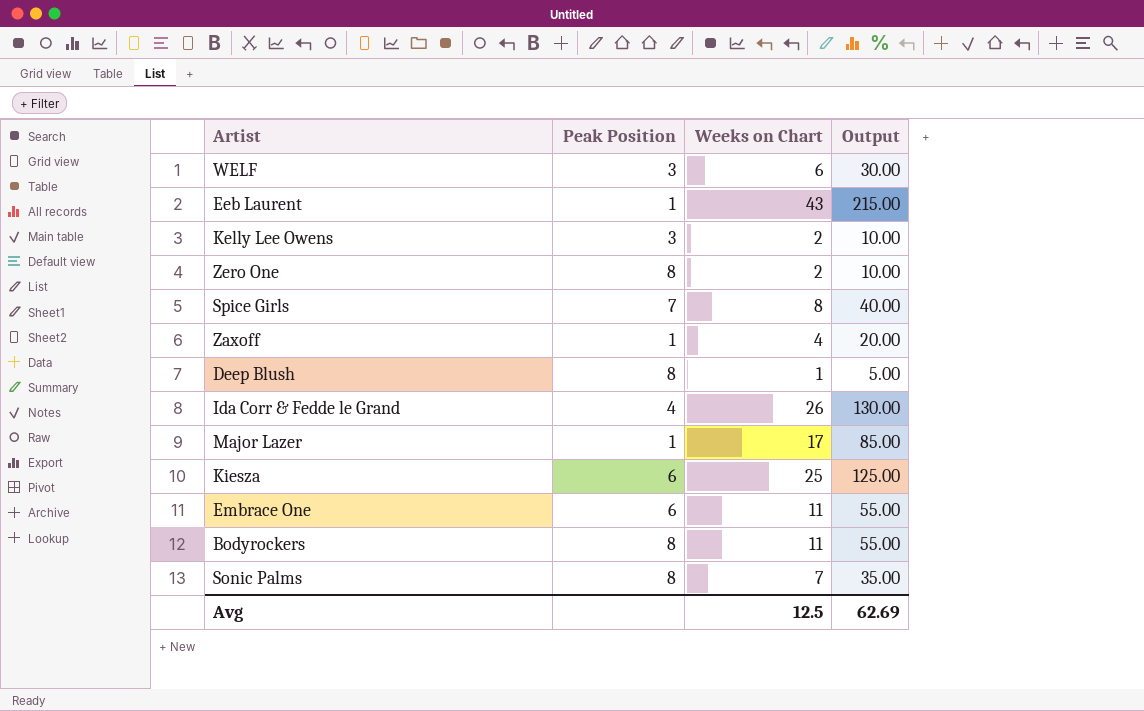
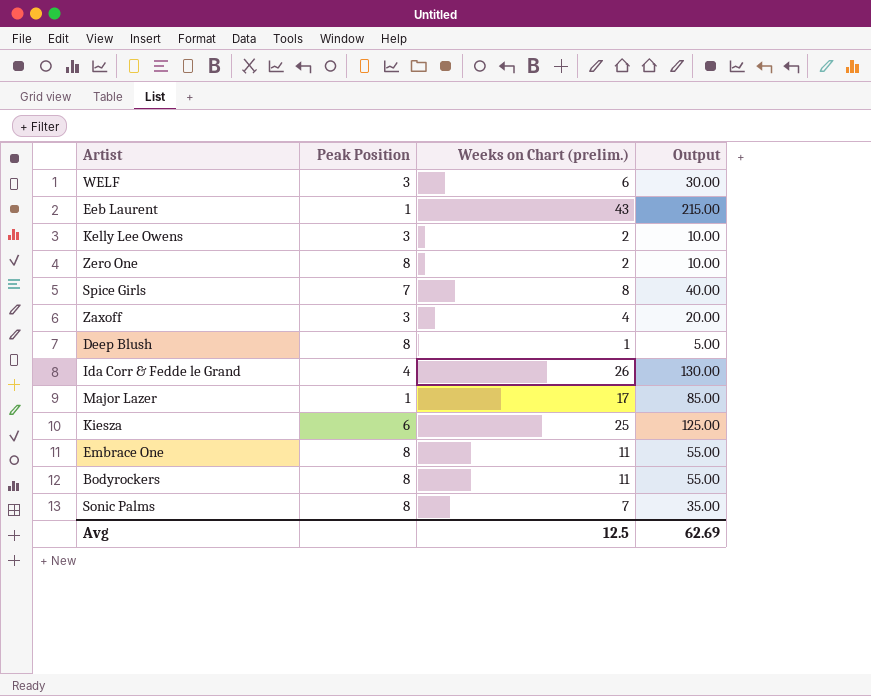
column name: Weeks on Chart -> Weeks on Chart (prelim.)
Zaxoff | Peak Position: 1 -> 3
Embrace One | Peak Position: 6 -> 8

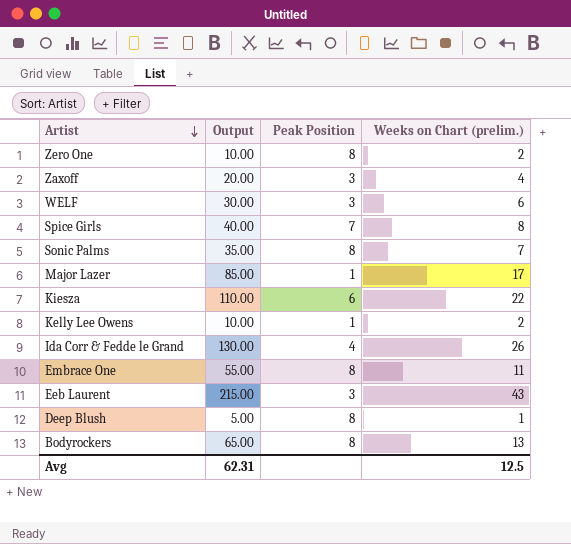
row order: none -> Artist descending
column Output | position: 4 -> 2
Kiesza | Output: 125.00 -> 110.00
Kiesza | Weeks on Chart (prelim.): 25 -> 22
Kelly Lee Owens | Peak Position: 3 -> 1
Eeb Laurent | Peak Position: 1 -> 3
Bodyrockers | Output: 55.00 -> 65.00
Bodyrockers | Weeks on Chart (prelim.): 11 -> 13
Avg | Output: 62.69 -> 62.31

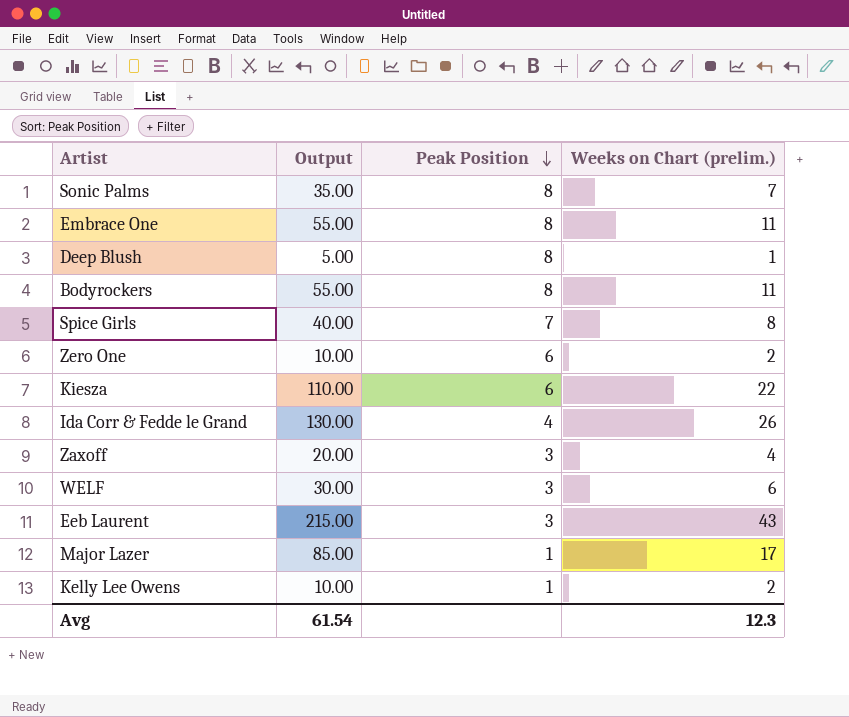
row order: Artist descending -> Peak Position descending
Bodyrockers | Output: 65.00 -> 55.00
Bodyrockers | Weeks on Chart (prelim.): 13 -> 11
Zero One | Peak Position: 8 -> 6
Avg | Output: 62.31 -> 61.54
Avg | Weeks on Chart (prelim.): 12.5 -> 12.3

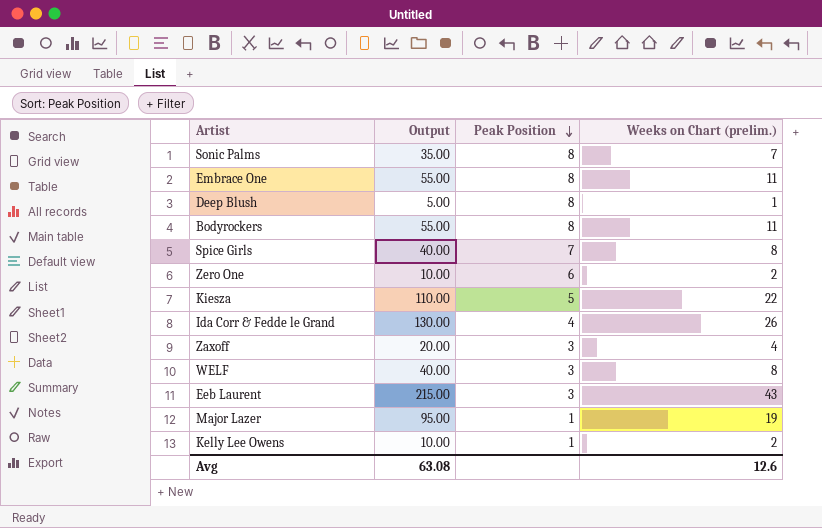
Kiesza | Peak Position: 6 -> 5
WELF | Output: 30.00 -> 40.00
WELF | Weeks on Chart (prelim.): 6 -> 8
Major Lazer | Output: 85.00 -> 95.00
Major Lazer | Weeks on Chart (prelim.): 17 -> 19
Avg | Output: 61.54 -> 63.08
Avg | Weeks on Chart (prelim.): 12.3 -> 12.6

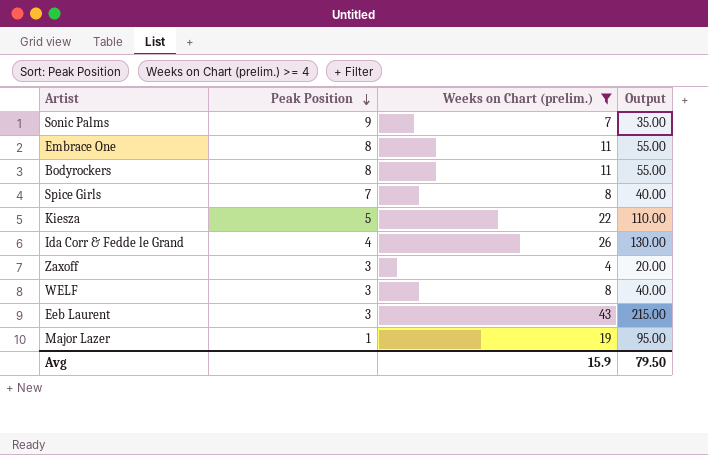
filter: none -> Weeks on Chart (prelim.) >= 4
column Output | position: 2 -> 4
Sonic Palms | Peak Position: 8 -> 9
Avg | Weeks on Chart (prelim.): 12.6 -> 15.9
Avg | Output: 63.08 -> 79.50

